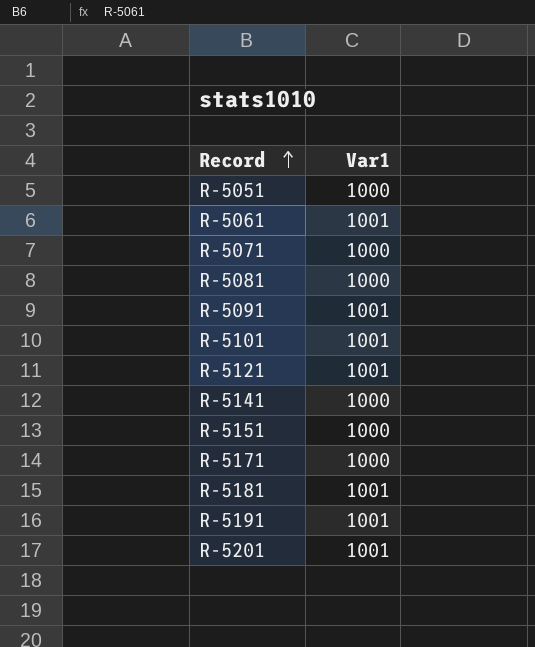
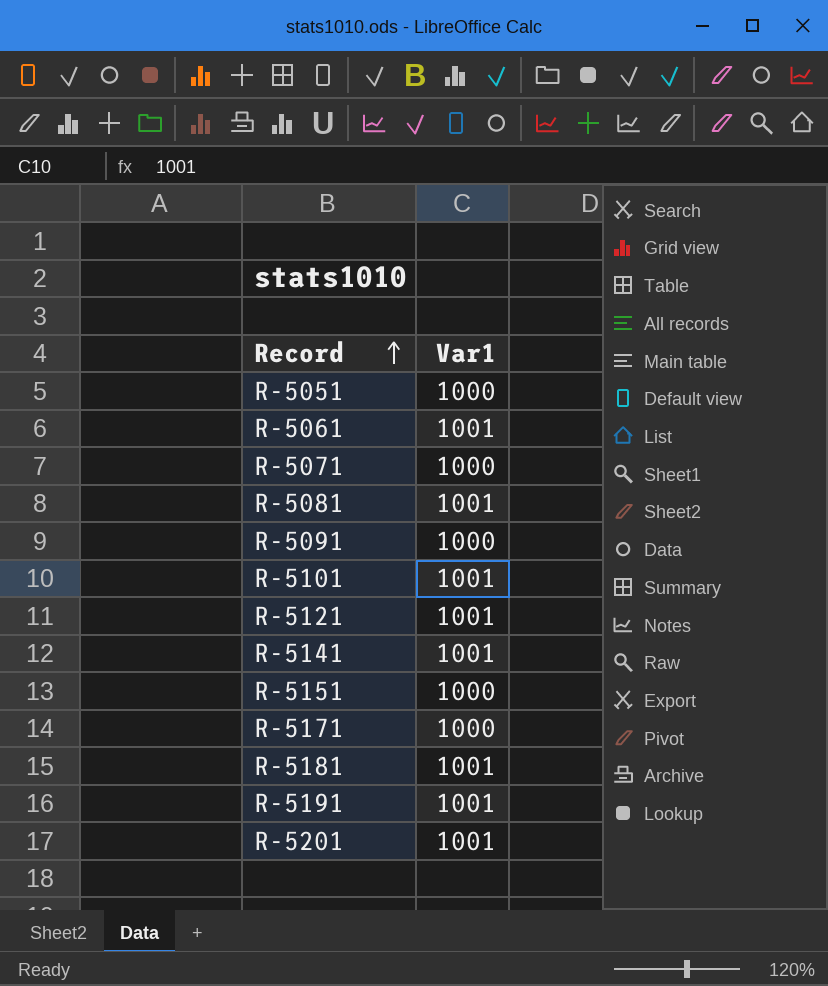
R-5081 | Var1: 1000 -> 1001
R-5091 | Var1: 1001 -> 1000
R-5141 | Var1: 1000 -> 1001

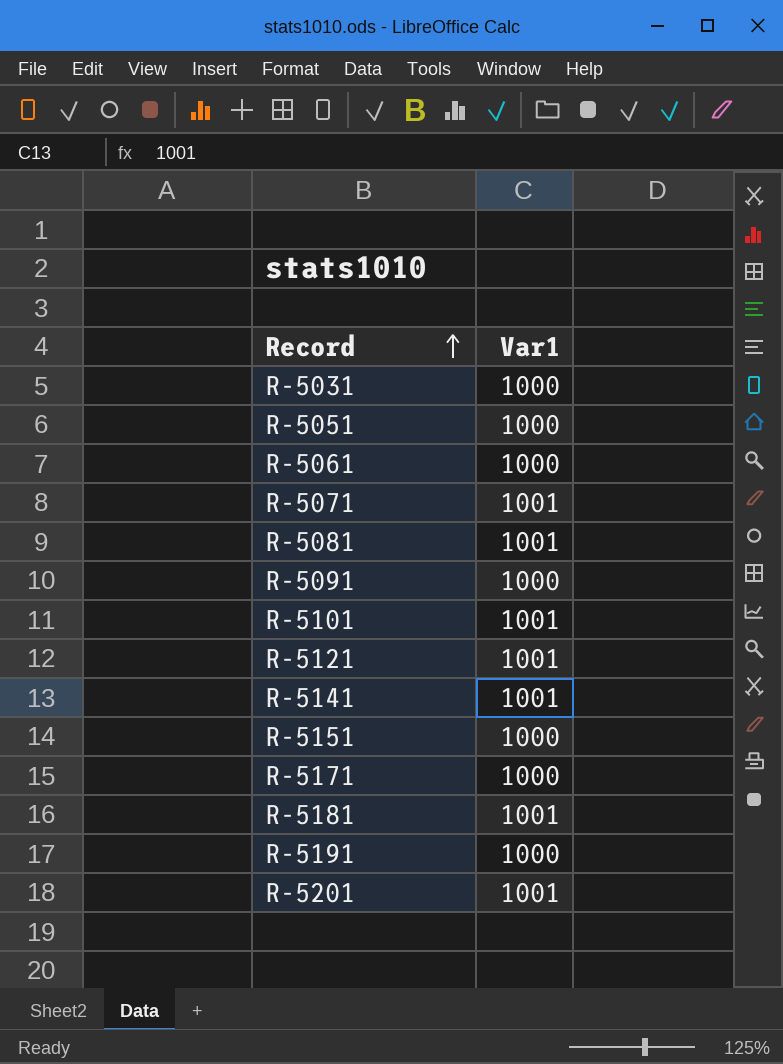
row R-5031: none -> 1000
R-5061 | Var1: 1001 -> 1000
R-5071 | Var1: 1000 -> 1001
R-5191 | Var1: 1001 -> 1000

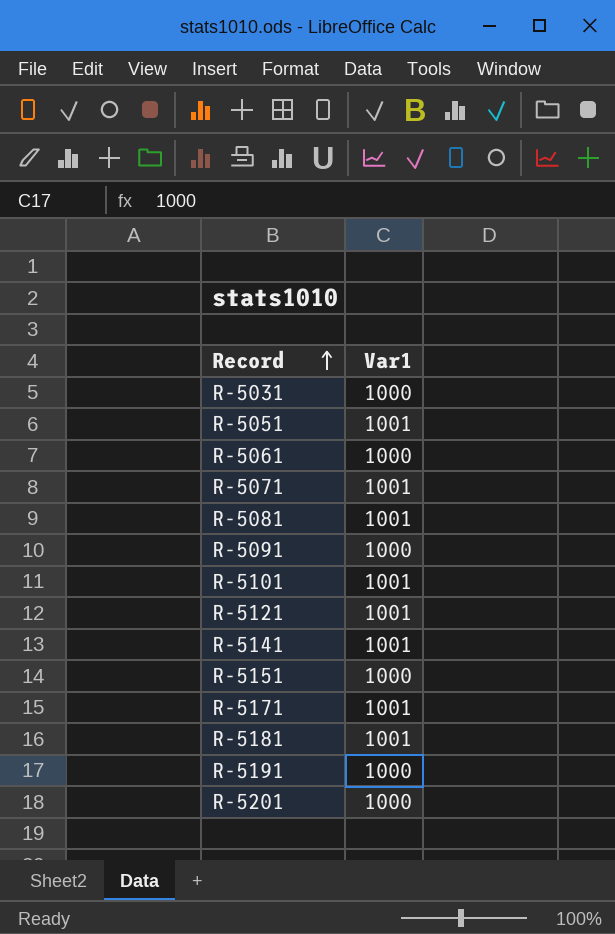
R-5051 | Var1: 1000 -> 1001
R-5171 | Var1: 1000 -> 1001
R-5201 | Var1: 1001 -> 1000

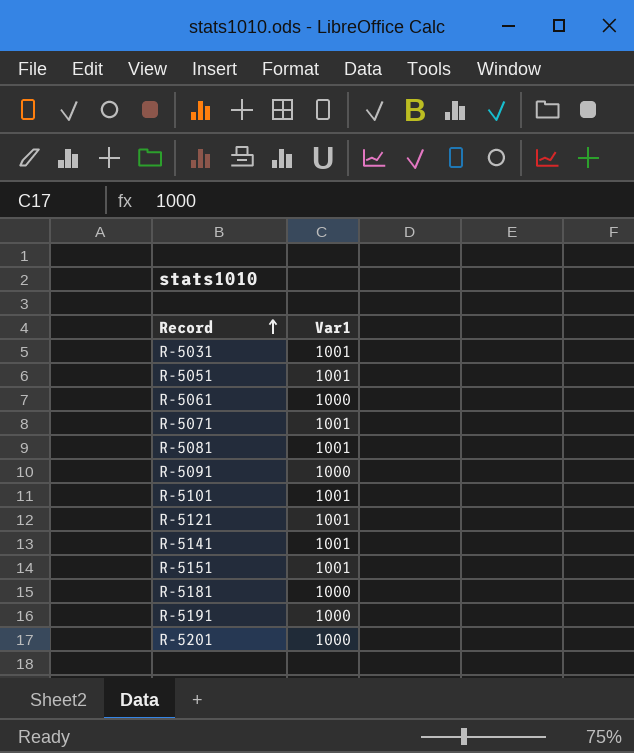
row R-5171: 1001 -> none
R-5031 | Var1: 1000 -> 1001
R-5151 | Var1: 1000 -> 1001
R-5181 | Var1: 1001 -> 1000

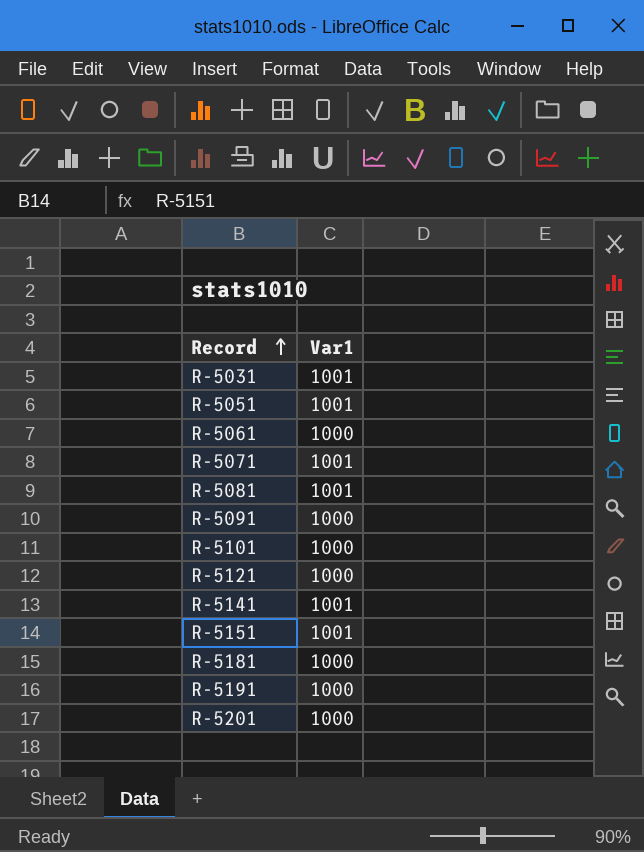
R-5101 | Var1: 1001 -> 1000
R-5121 | Var1: 1001 -> 1000

